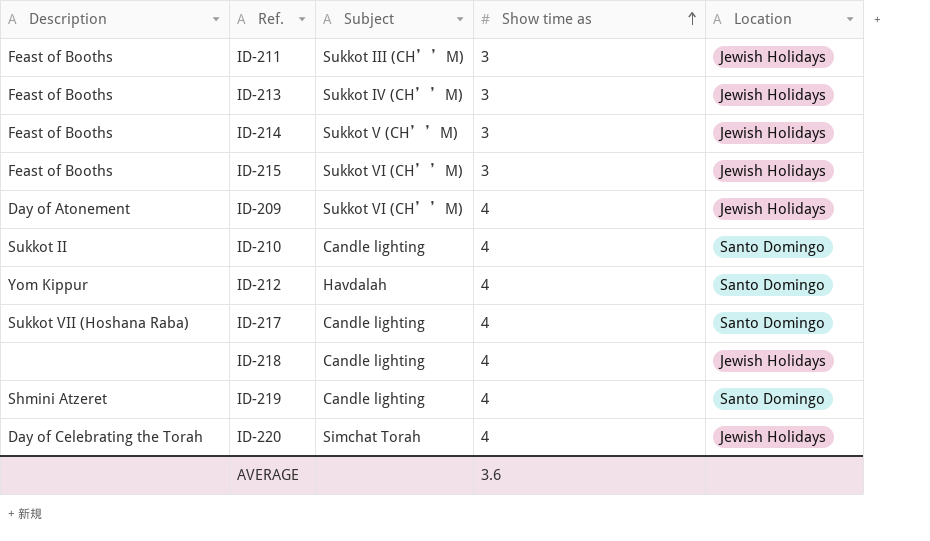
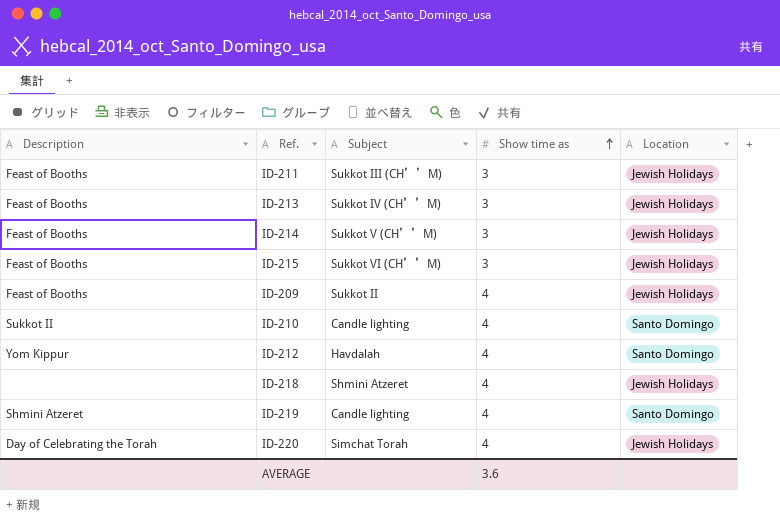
row ID-217: Sukkot VII (Hoshana Raba) | Candle lighting | 4 | Santo Domingo -> none
ID-209 | Description: Day of Atonement -> Feast of Booths
ID-209 | Subject: Sukkot VI (CH’’M) -> Sukkot II
ID-218 | Subject: Candle lighting -> Shmini Atzeret

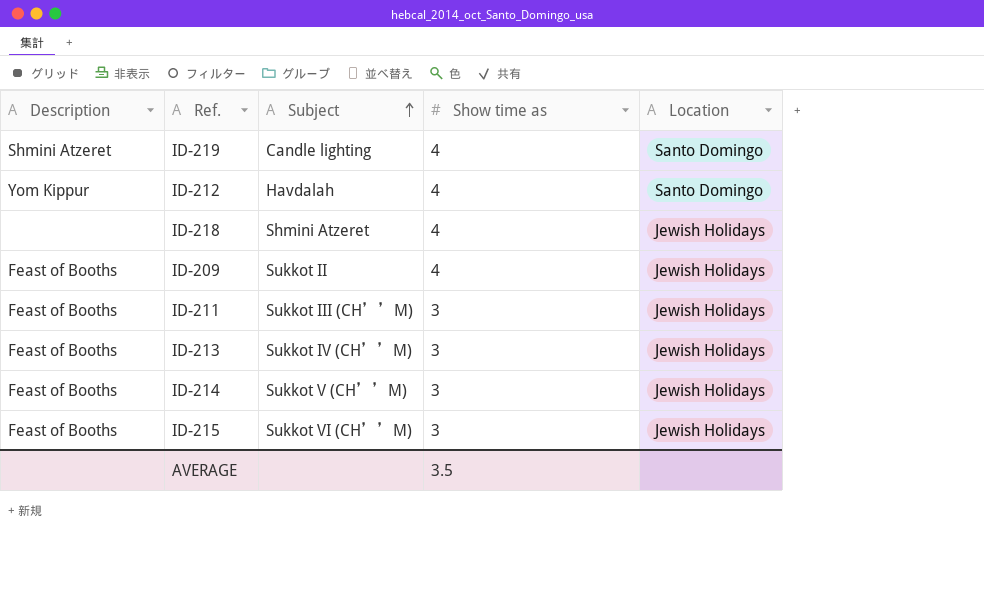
row order: Show time as ascending -> Subject ascending
row ID-210: Sukkot II | Candle lighting | 4 | Santo Domingo -> none
row ID-220: Day of Celebrating the Torah | Simchat Torah | 4 | Jewish Holidays -> none
AVERAGE | Show time as: 3.6 -> 3.5

